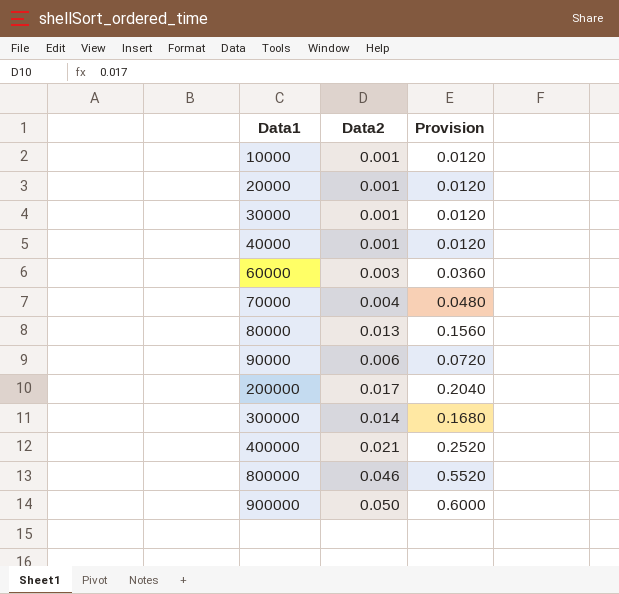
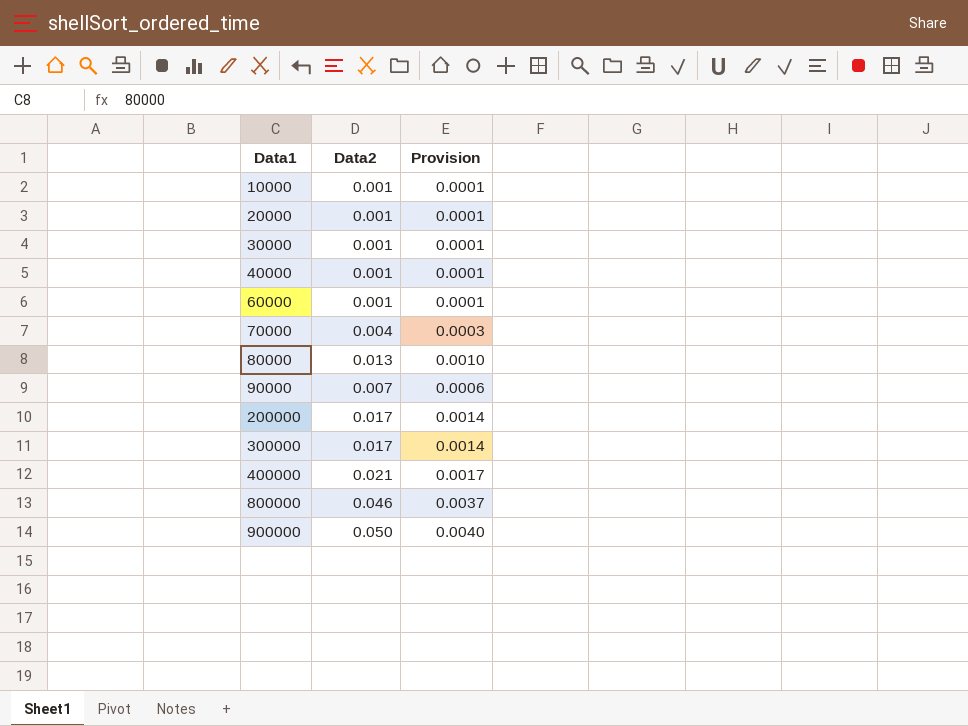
column Provision | formula: [Data2] * 12 -> [Data2] * 0.08
60000 | Data2: 0.003 -> 0.001
90000 | Data2: 0.006 -> 0.007
300000 | Data2: 0.014 -> 0.017

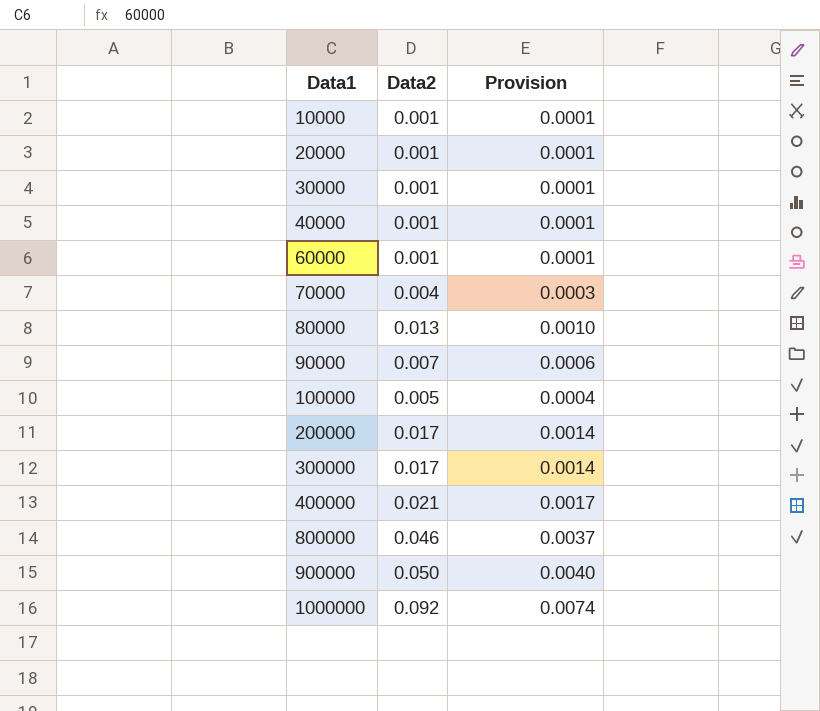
row 100000: none -> 0.005 | 0.0004
row 1000000: none -> 0.092 | 0.0074

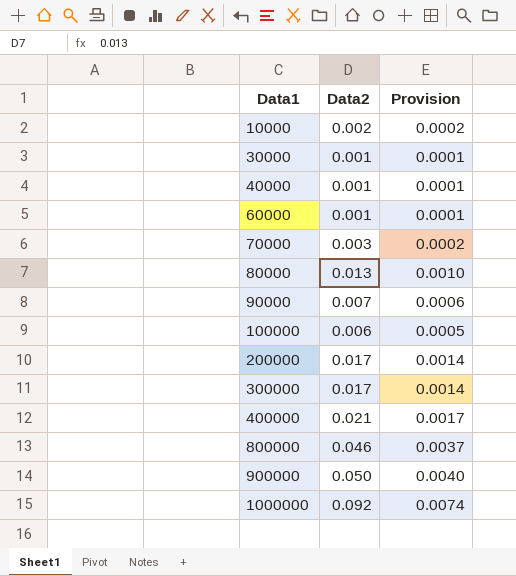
row 20000: 0.001 | 0.0001 -> none
10000 | Data2: 0.001 -> 0.002
10000 | Provision: 0.0001 -> 0.0002
70000 | Data2: 0.004 -> 0.003
70000 | Provision: 0.0003 -> 0.0002
100000 | Data2: 0.005 -> 0.006
100000 | Provision: 0.0004 -> 0.0005

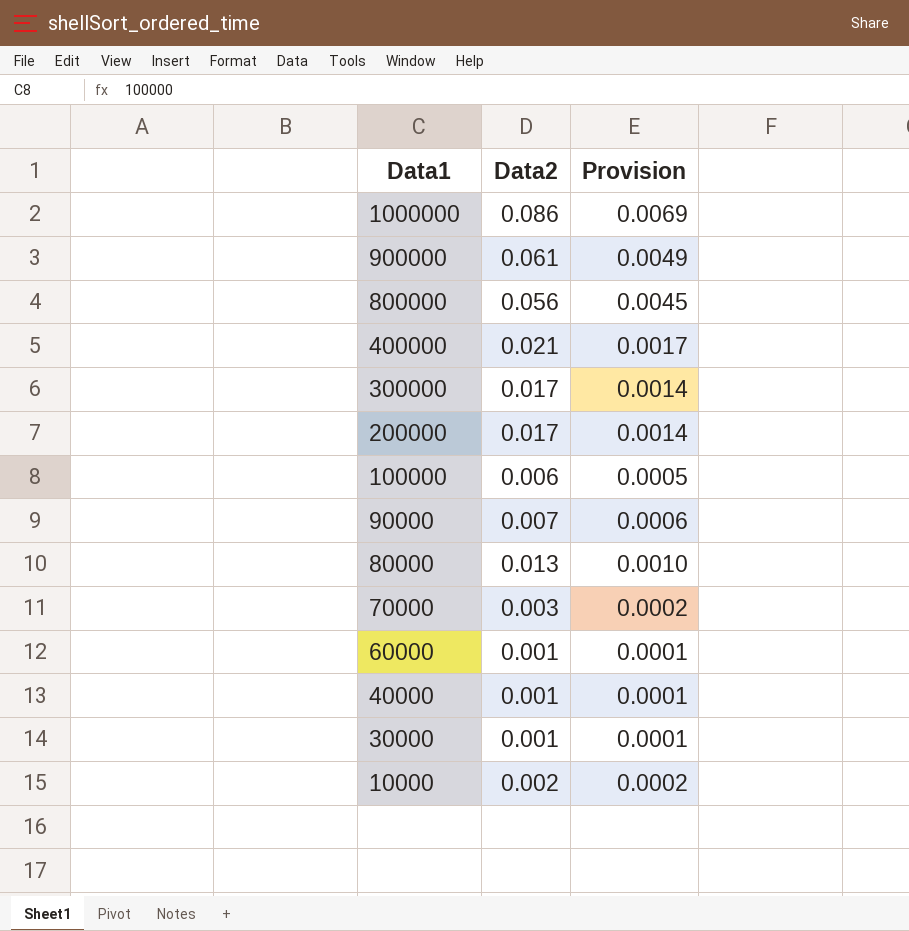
row order: Data1 ascending -> Data1 descending
1000000 | Data2: 0.092 -> 0.086
1000000 | Provision: 0.0074 -> 0.0069
900000 | Data2: 0.050 -> 0.061
900000 | Provision: 0.0040 -> 0.0049
800000 | Data2: 0.046 -> 0.056
800000 | Provision: 0.0037 -> 0.0045

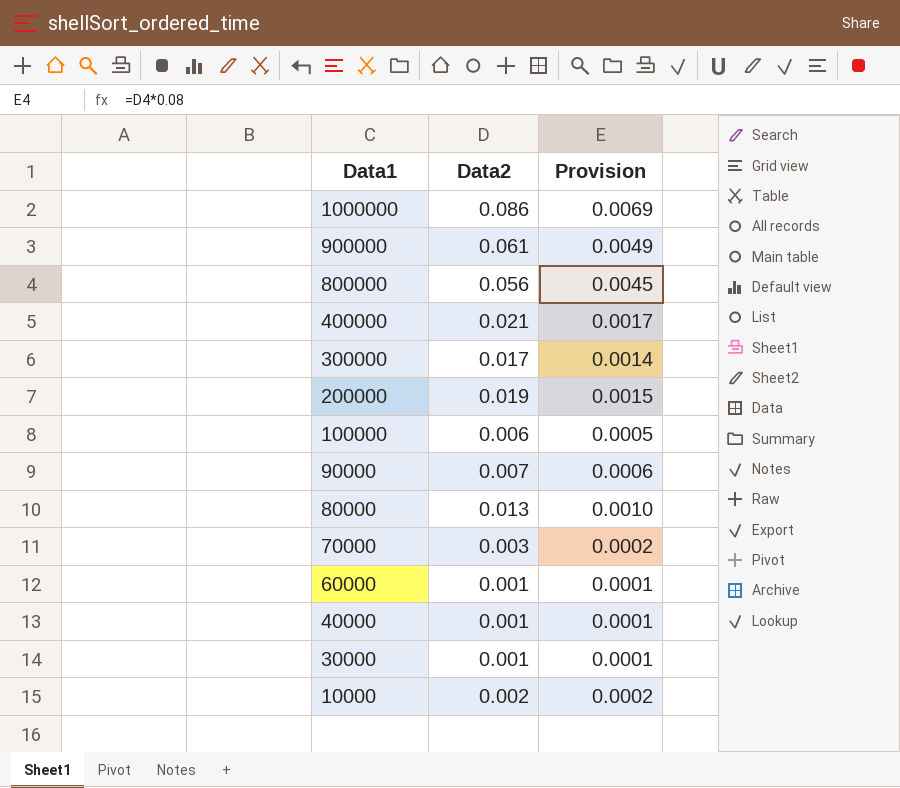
200000 | Data2: 0.017 -> 0.019
200000 | Provision: 0.0014 -> 0.0015

